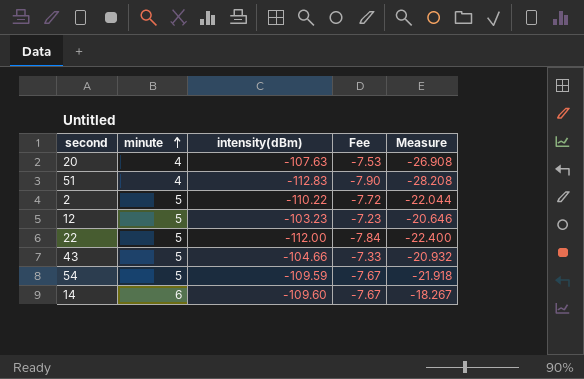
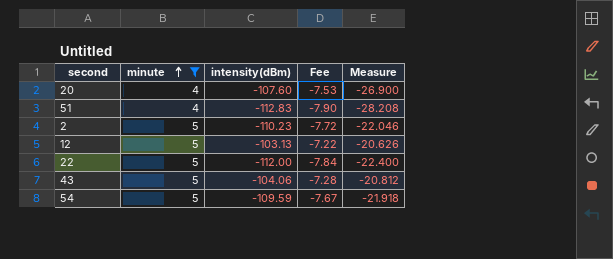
filter: none -> minute != 6
20 | intensity(dBm): -107.63 -> -107.60
20 | Measure: -26.908 -> -26.900
2 | intensity(dBm): -110.22 -> -110.23
2 | Measure: -22.044 -> -22.046
12 | intensity(dBm): -103.23 -> -103.13
12 | Fee: -7.23 -> -7.22
12 | Measure: -20.646 -> -20.626
43 | intensity(dBm): -104.66 -> -104.06
43 | Fee: -7.33 -> -7.28
43 | Measure: -20.932 -> -20.812

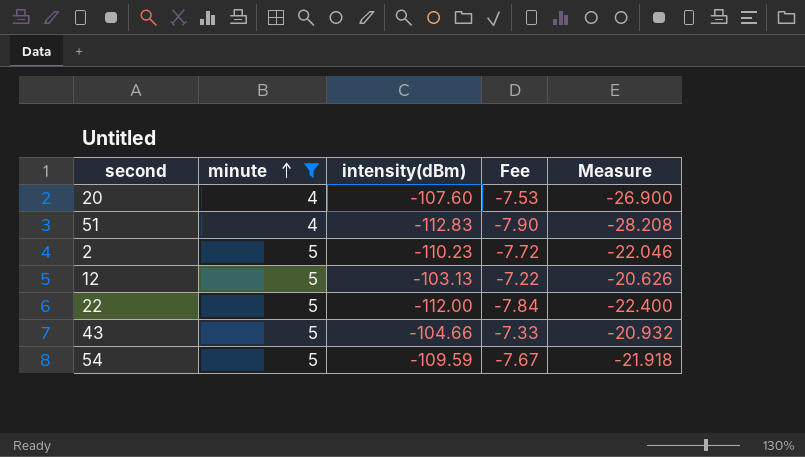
43 | intensity(dBm): -104.06 -> -104.66
43 | Fee: -7.28 -> -7.33
43 | Measure: -20.812 -> -20.932

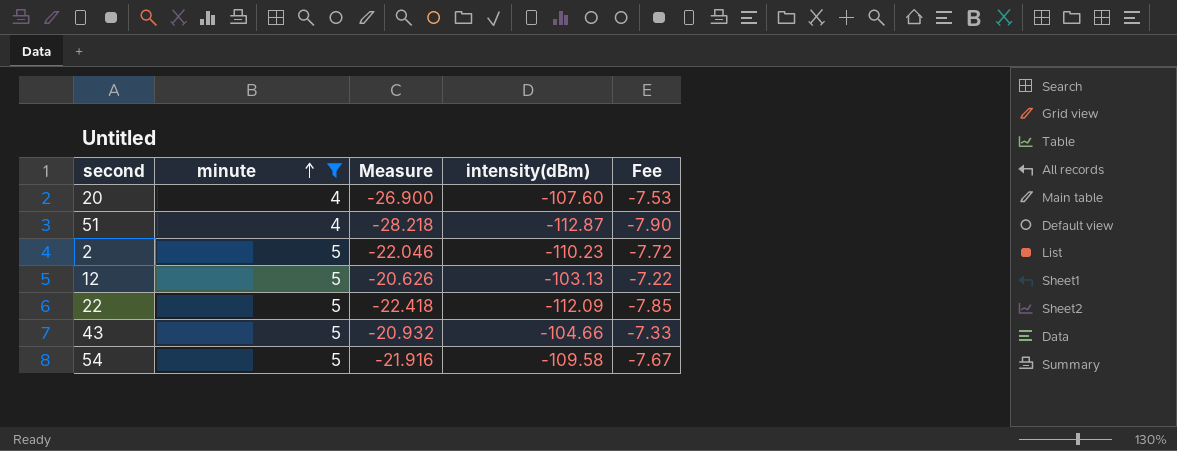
column Measure | position: 5 -> 3
51 | Measure: -28.208 -> -28.218
51 | intensity(dBm): -112.83 -> -112.87
22 | Measure: -22.400 -> -22.418
22 | intensity(dBm): -112.00 -> -112.09
22 | Fee: -7.84 -> -7.85
54 | Measure: -21.918 -> -21.916
54 | intensity(dBm): -109.59 -> -109.58

